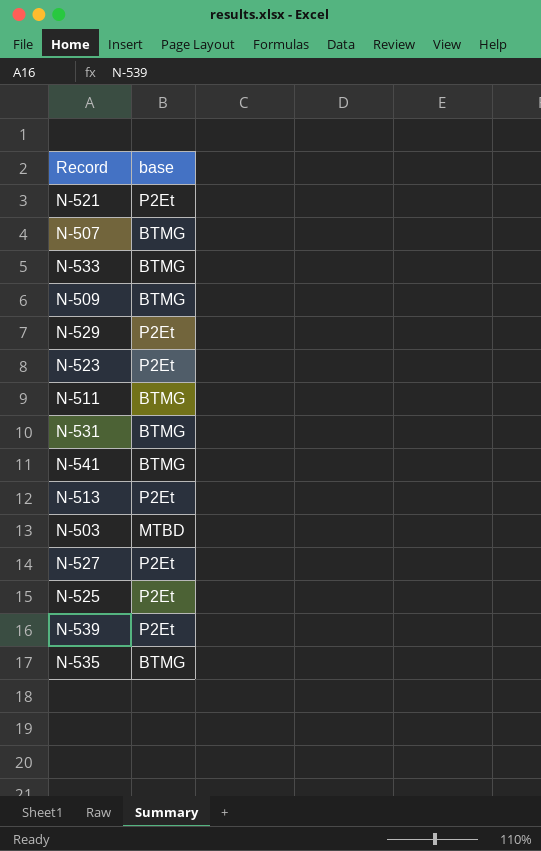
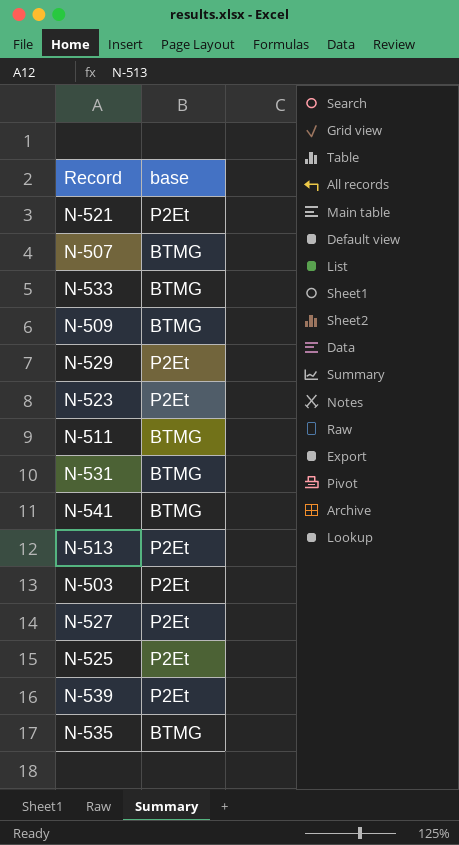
N-503 | base: MTBD -> P2Et

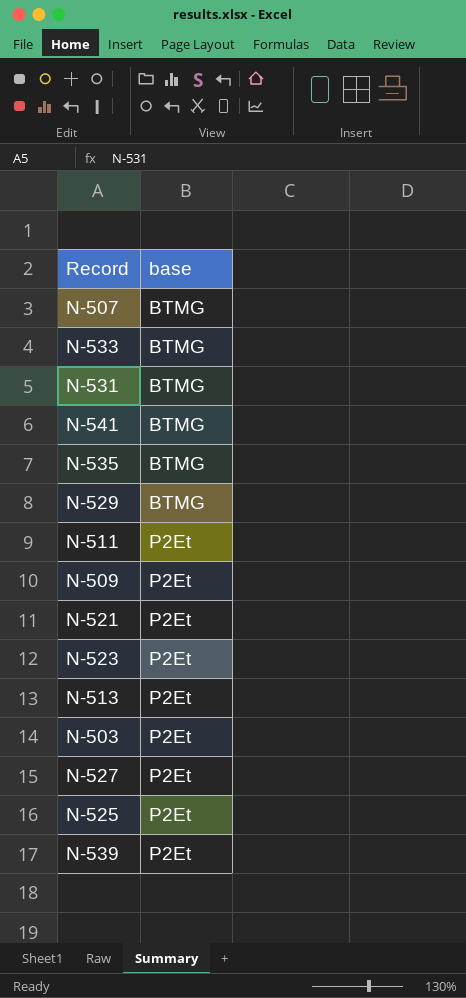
row order: none -> base ascending
N-529 | base: P2Et -> BTMG
N-511 | base: BTMG -> P2Et
N-509 | base: BTMG -> P2Et

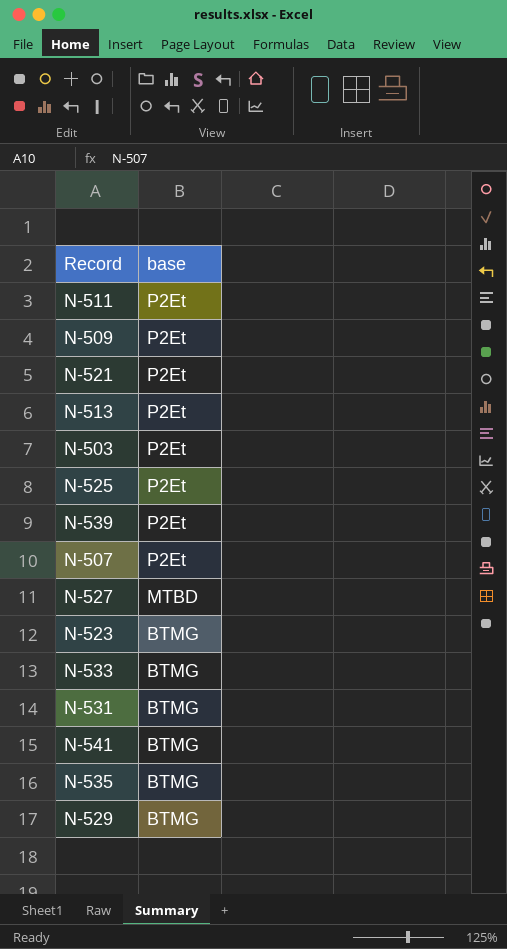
row order: base ascending -> base descending
N-507 | base: BTMG -> P2Et
N-527 | base: P2Et -> MTBD
N-523 | base: P2Et -> BTMG

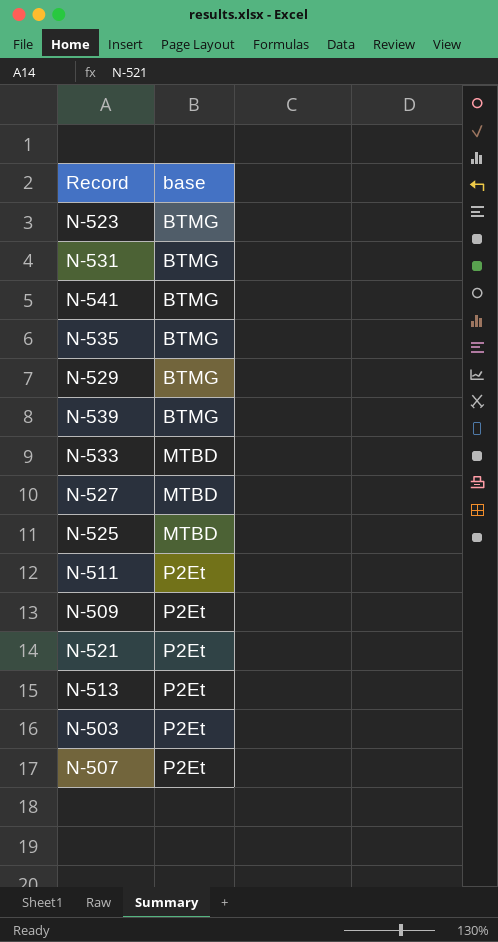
row order: base descending -> base ascending
N-539 | base: P2Et -> BTMG
N-533 | base: BTMG -> MTBD
N-525 | base: P2Et -> MTBD

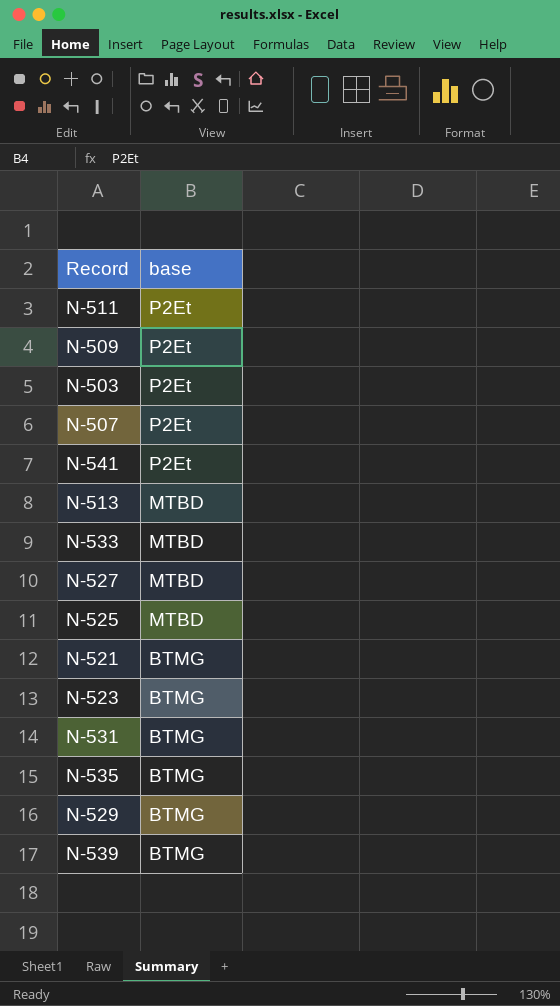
row order: base ascending -> base descending
N-541 | base: BTMG -> P2Et
N-513 | base: P2Et -> MTBD
N-521 | base: P2Et -> BTMG

